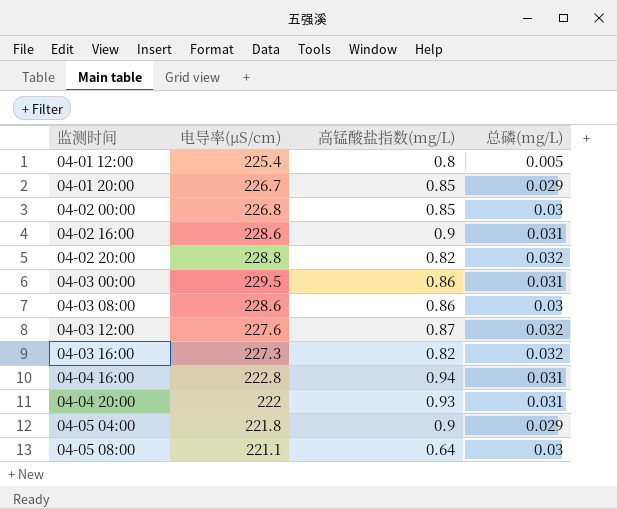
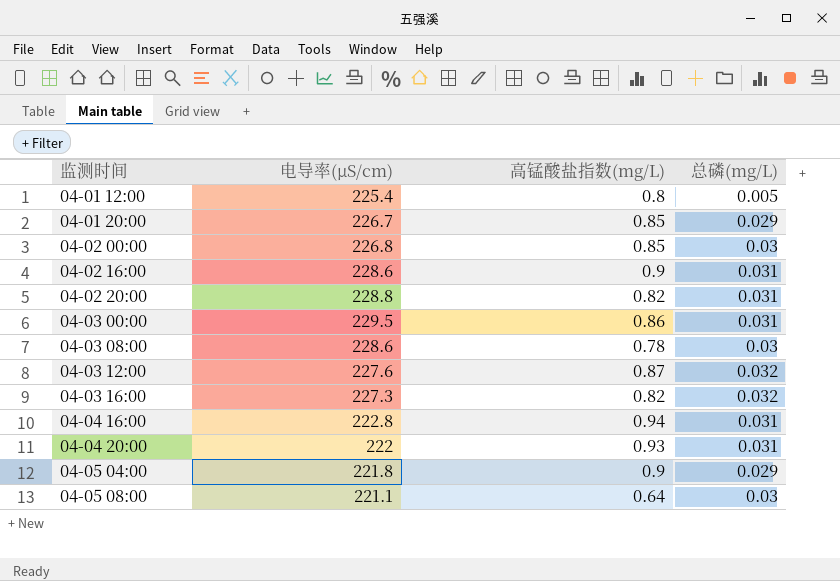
04-02 20:00 | 总磷(mg/L): 0.032 -> 0.031
04-03 08:00 | 高锰酸盐指数(mg/L): 0.86 -> 0.78

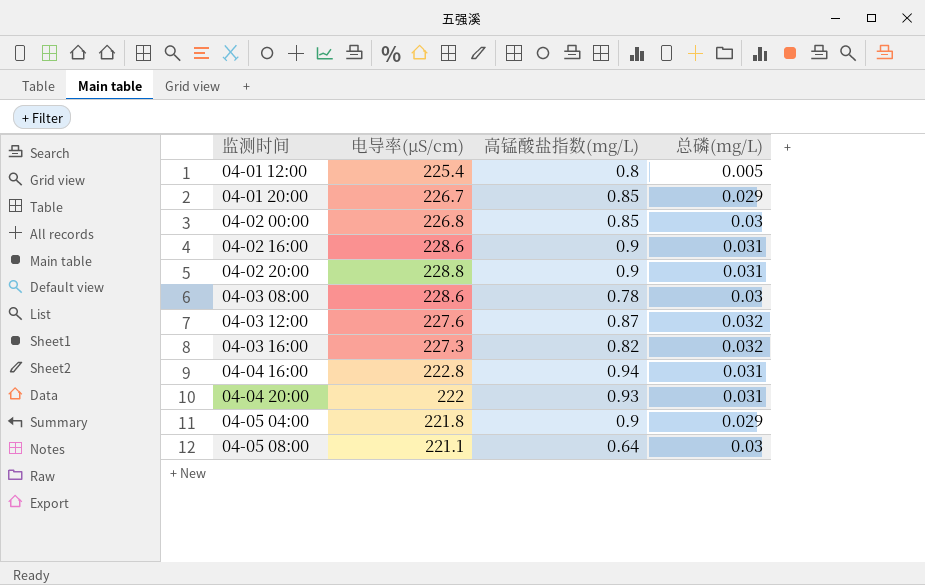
row 04-03 00:00: 229.5 | 0.86 | 0.031 -> none
04-02 20:00 | 高锰酸盐指数(mg/L): 0.82 -> 0.9

